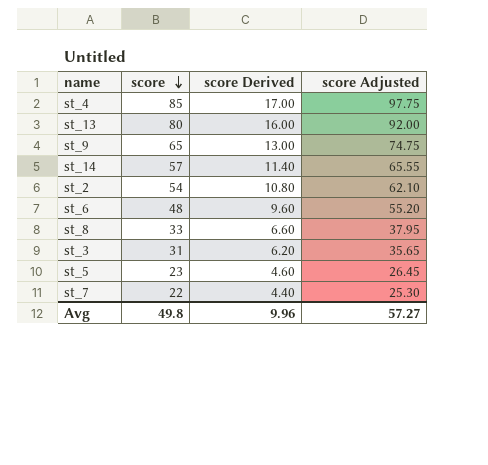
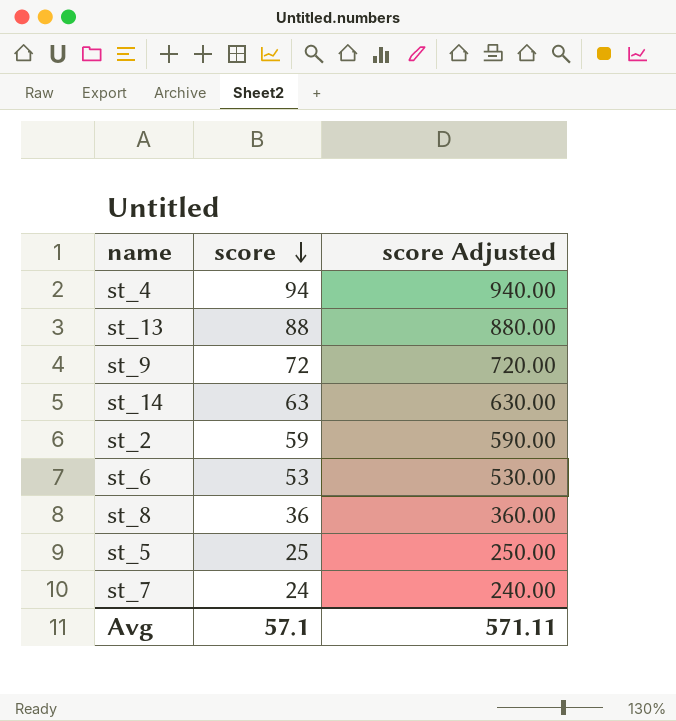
column score Derived | formula: [score] * 0.2 -> none
column score Adjusted | formula: [score] * 1.15 -> [score] * 10
row st_3: 31 | 6.20 | 35.65 -> none
st_4 | score: 85 -> 94
st_13 | score: 80 -> 88
st_9 | score: 65 -> 72
st_14 | score: 57 -> 63
st_2 | score: 54 -> 59
st_6 | score: 48 -> 53
st_8 | score: 33 -> 36
st_5 | score: 23 -> 25
st_7 | score: 22 -> 24
Avg | score: 49.8 -> 57.1
Avg | score Adjusted: 57.27 -> 571.11

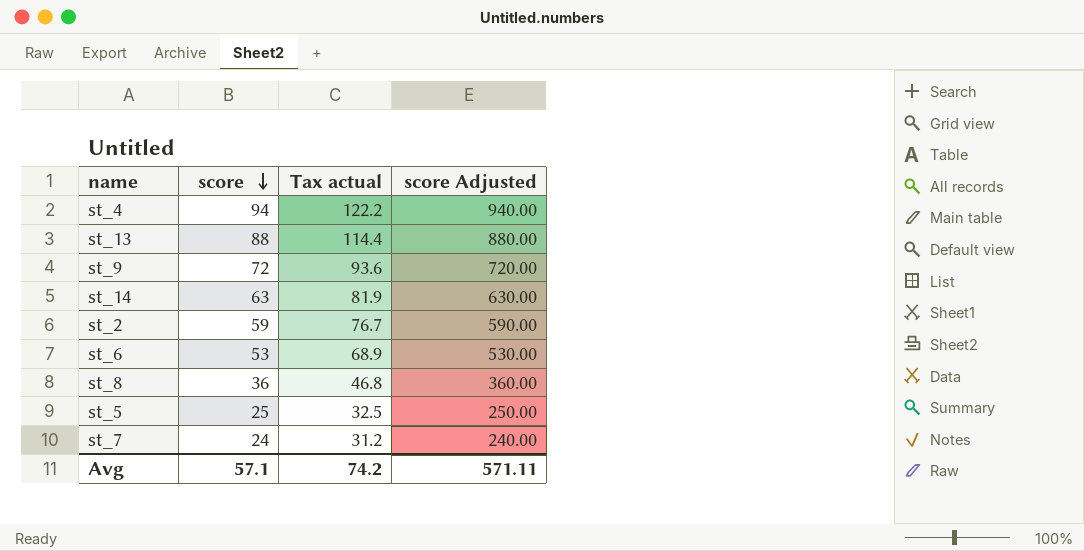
column Tax actual | formula: none -> [score] * 1.3

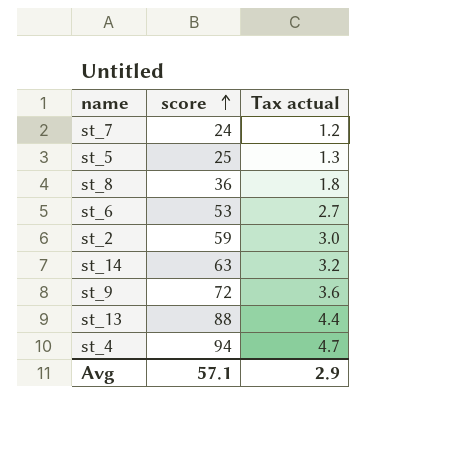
row order: score descending -> score ascending
column score Adjusted | formula: [score] * 10 -> none
column Tax actual | formula: [score] * 1.3 -> [score] * 0.05
Avg | Tax actual: 74.2 -> 2.9

